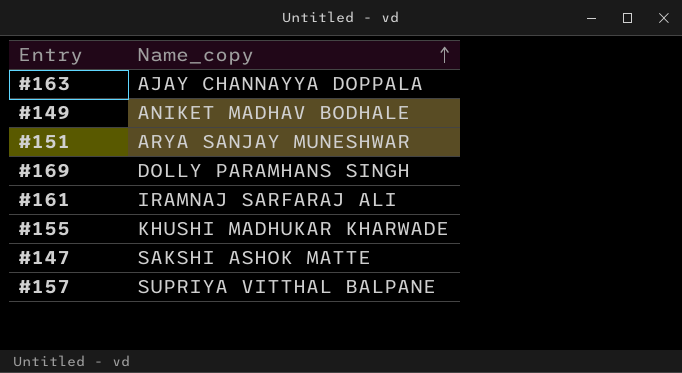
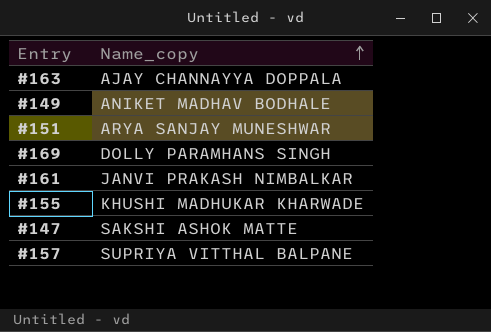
#161 | Name_copy: IRAMNAJ SARFARAJ ALI -> JANVI PRAKASH NIMBALKAR

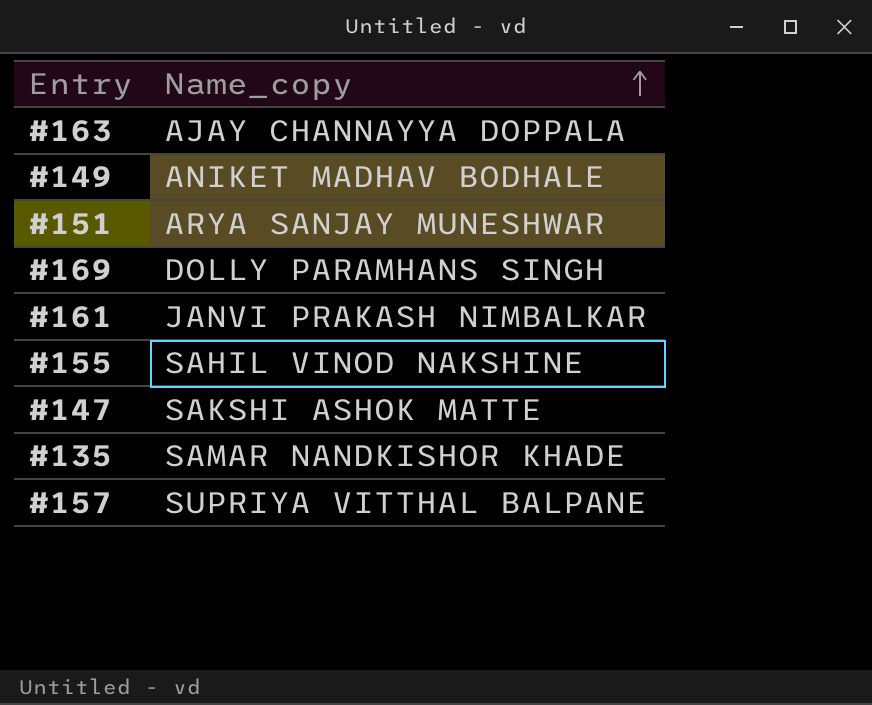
#155 | Name_copy: KHUSHI MADHUKAR KHARWADE -> SAHIL VINOD NAKSHINE
row #135: none -> SAMAR NANDKISHOR KHADE

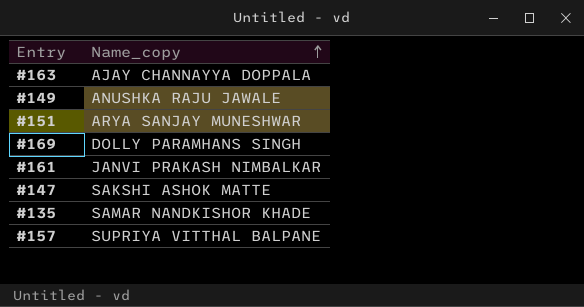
row #155: SAHIL VINOD NAKSHINE -> none
#149 | Name_copy: ANIKET MADHAV BODHALE -> ANUSHKA RAJU JAWALE

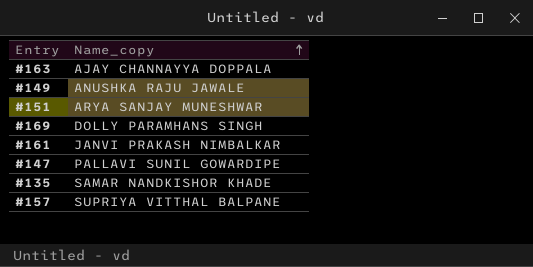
#147 | Name_copy: SAKSHI ASHOK MATTE -> PALLAVI SUNIL GOWARDIPE

